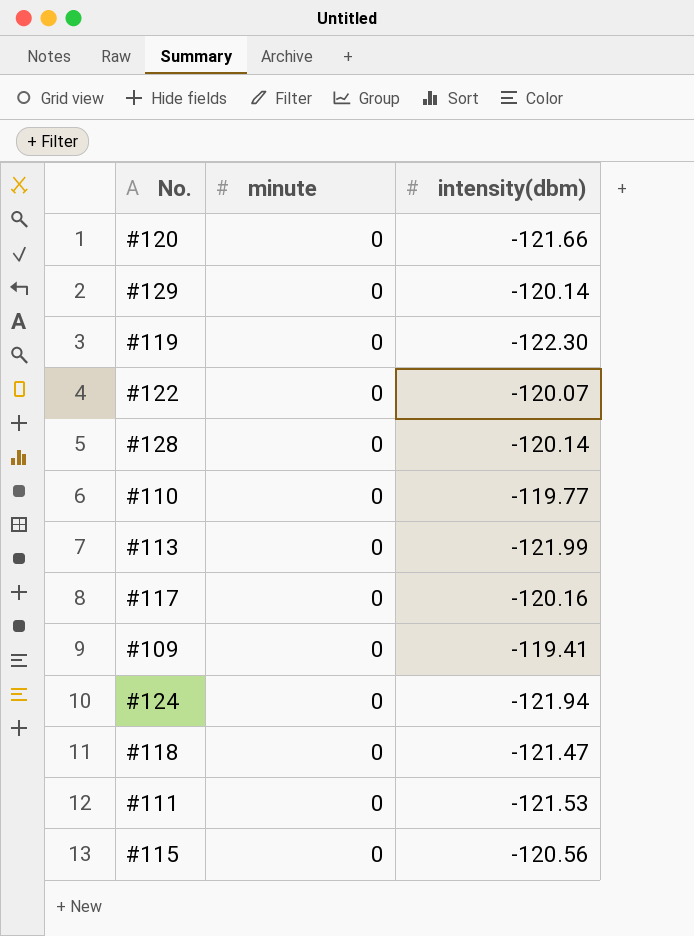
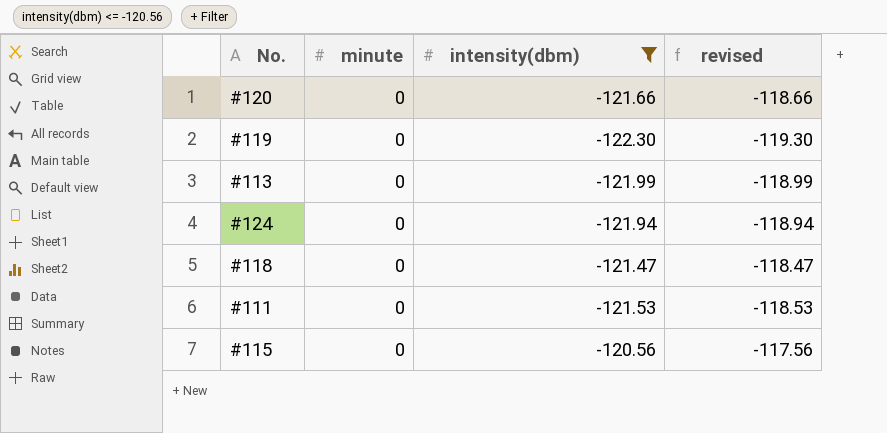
filter: none -> intensity(dbm) <= -120.56
column revised | formula: none -> [intensity(dbm)] + 3

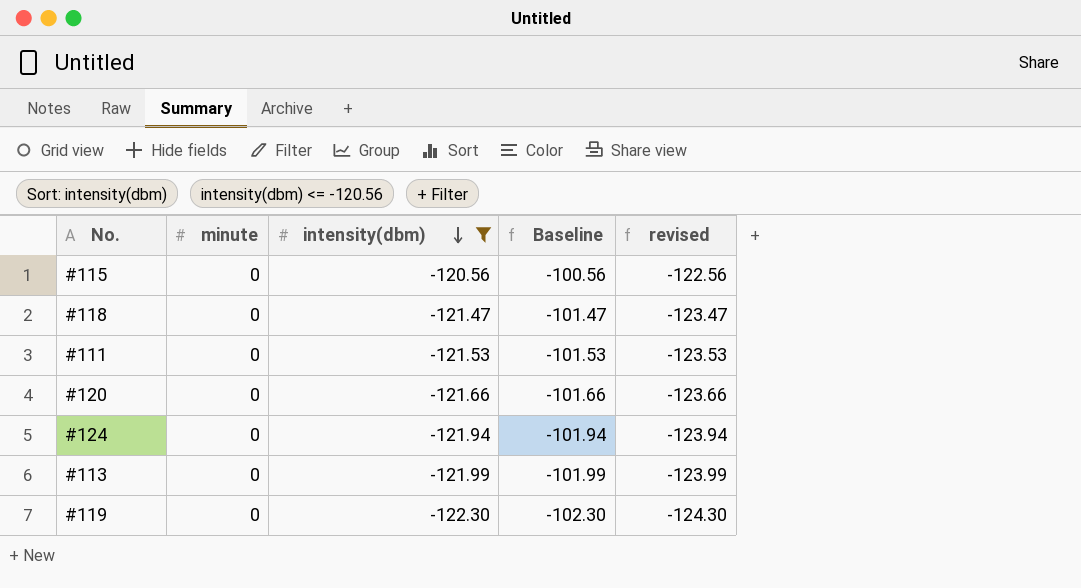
row order: none -> intensity(dbm) descending
column Baseline | formula: none -> [intensity(dbm)] + 20
column revised | formula: [intensity(dbm)] + 3 -> [intensity(dbm)] - 2

